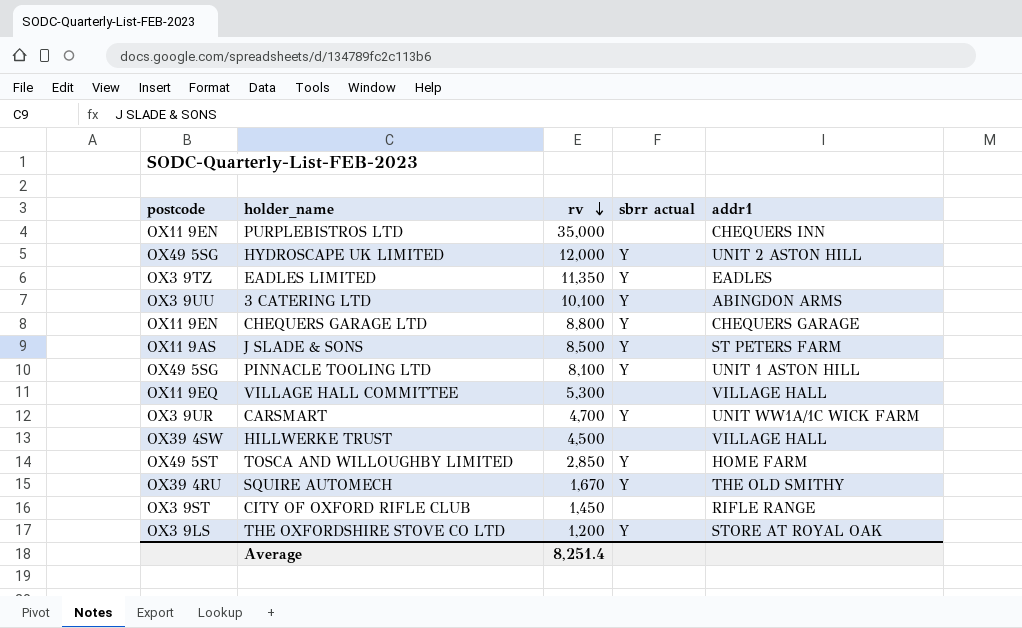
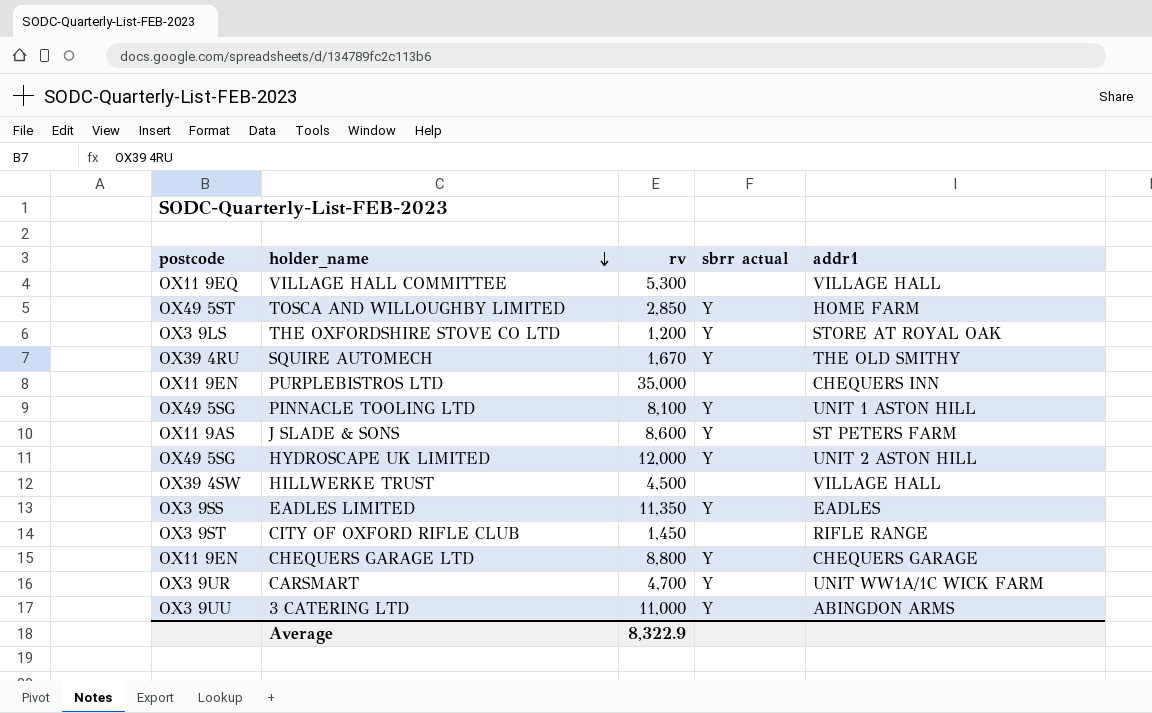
row order: rv descending -> holder_name descending
J SLADE & SONS | rv: 8,500 -> 8,600
EADLES LIMITED | postcode: OX3 9TZ -> OX3 9SS
3 CATERING LTD | rv: 10,100 -> 11,000
Average | rv: 8,251.4 -> 8,322.9

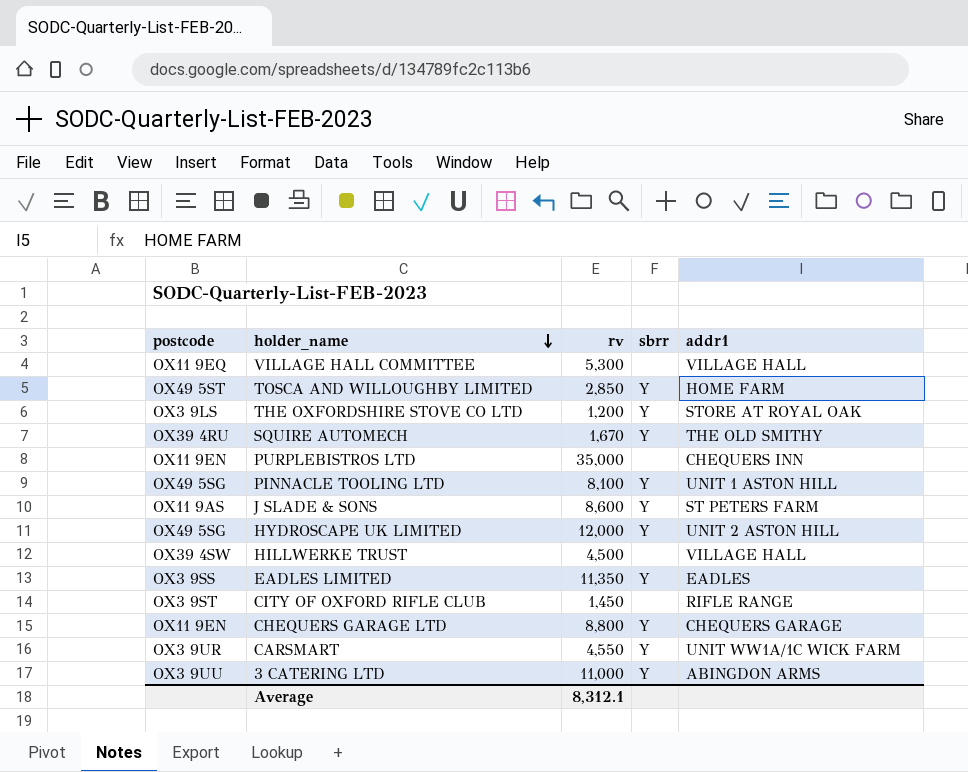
column name: sbrr actual -> sbrr
CARSMART | rv: 4,700 -> 4,550
Average | rv: 8,322.9 -> 8,312.1

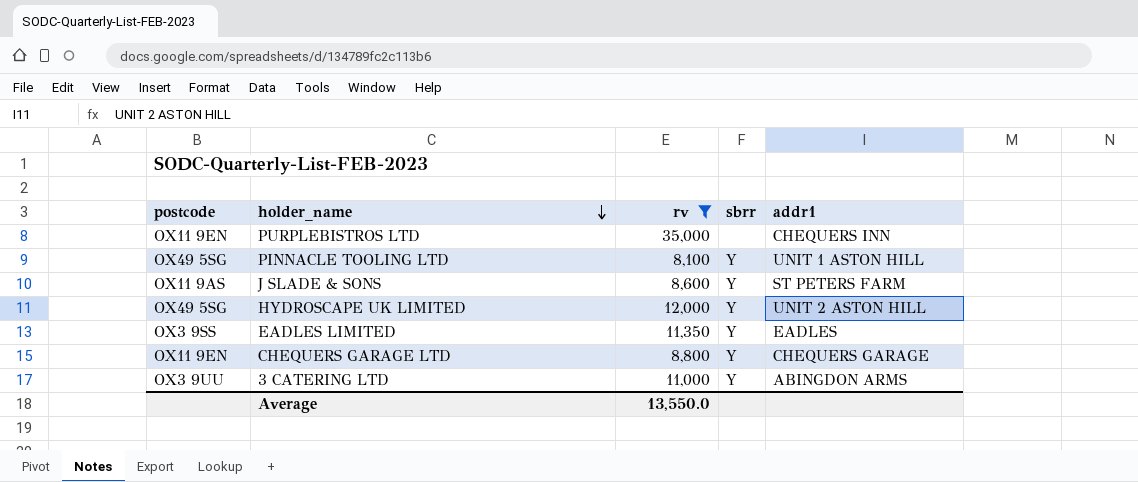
filter: none -> rv >= 8,100
Average | rv: 8,312.1 -> 13,550.0

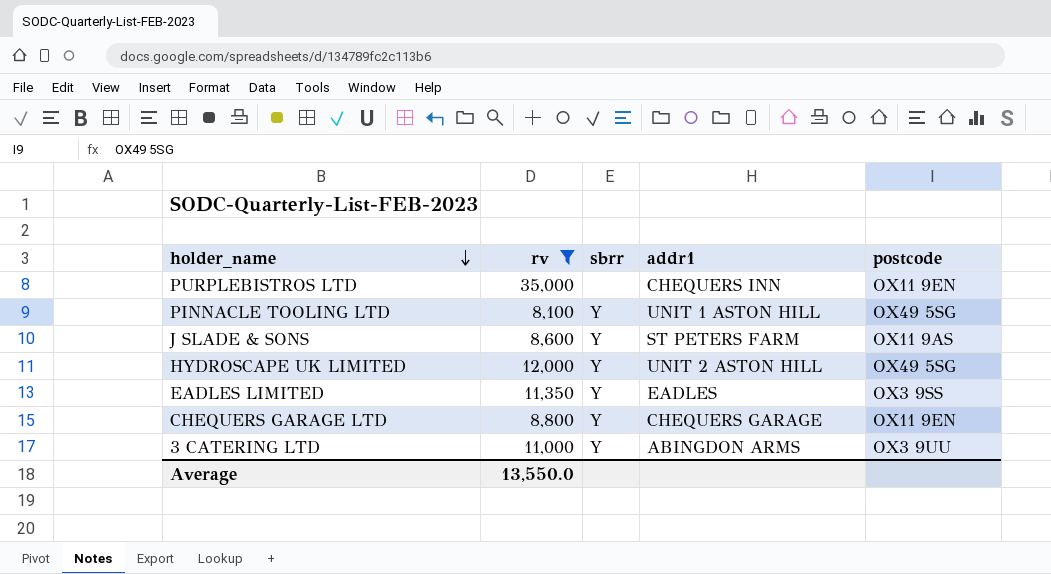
column postcode | position: 1 -> 5

